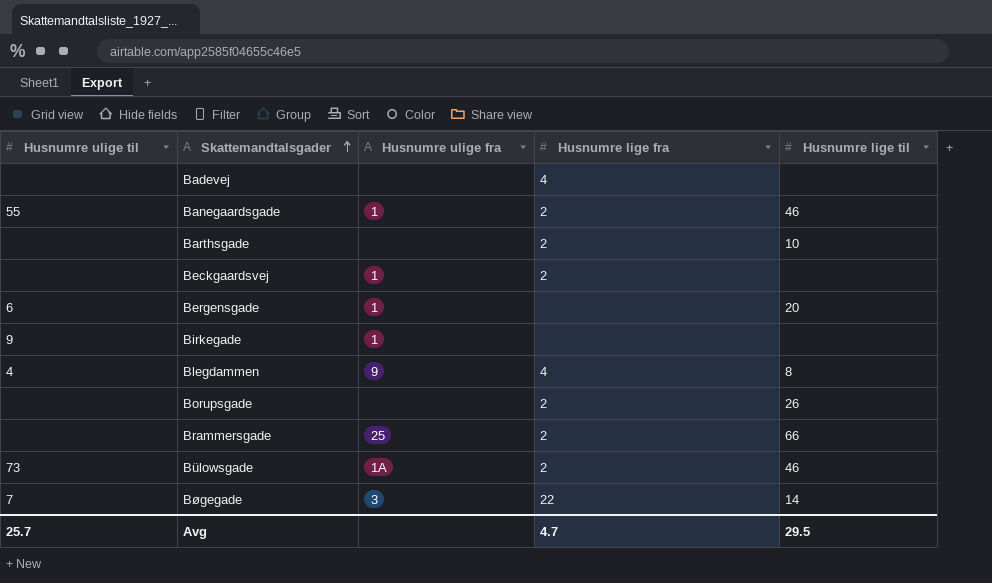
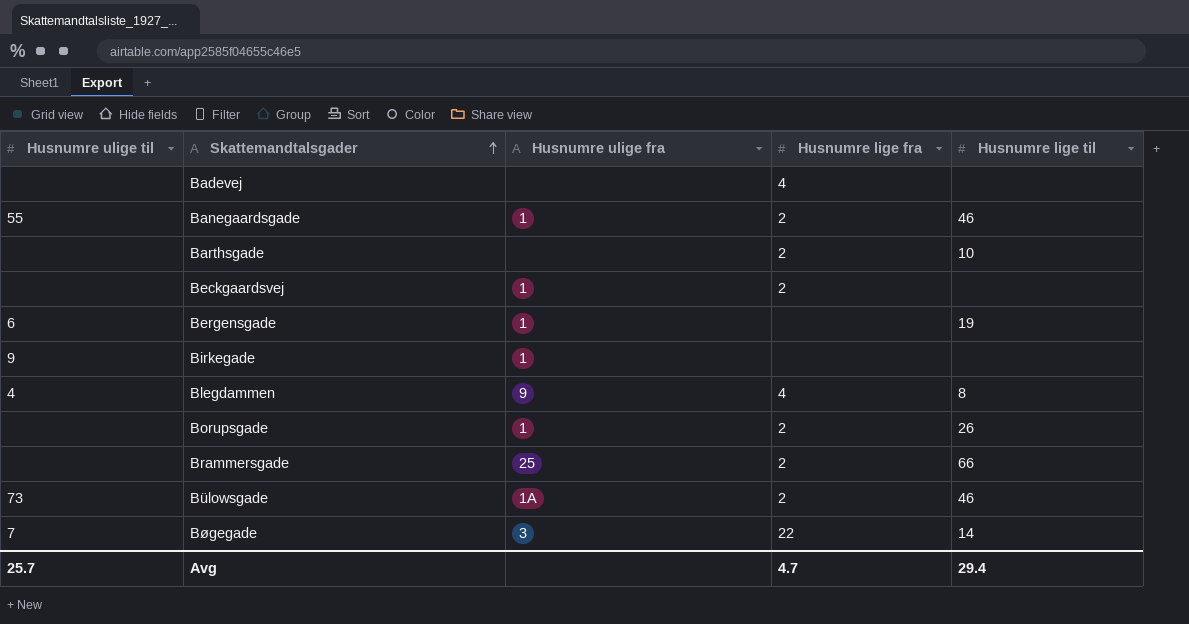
Bergensgade | Husnumre lige til: 20 -> 19
Borupsgade | Husnumre ulige fra: none -> 1
Avg | Husnumre lige til: 29.5 -> 29.4

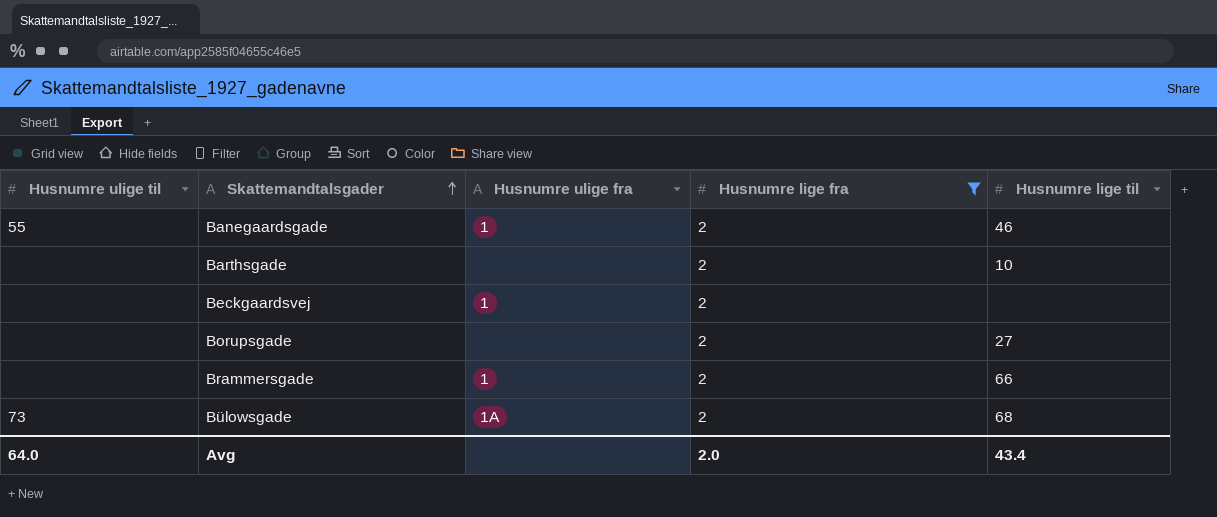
filter: none -> Husnumre lige fra = 2
Borupsgade | Husnumre ulige fra: 1 -> none
Borupsgade | Husnumre lige til: 26 -> 27
Brammersgade | Husnumre ulige fra: 25 -> 1
Bülowsgade | Husnumre lige til: 46 -> 68
Avg | Husnumre ulige til: 25.7 -> 64.0
Avg | Husnumre lige fra: 4.7 -> 2.0
Avg | Husnumre lige til: 29.4 -> 43.4

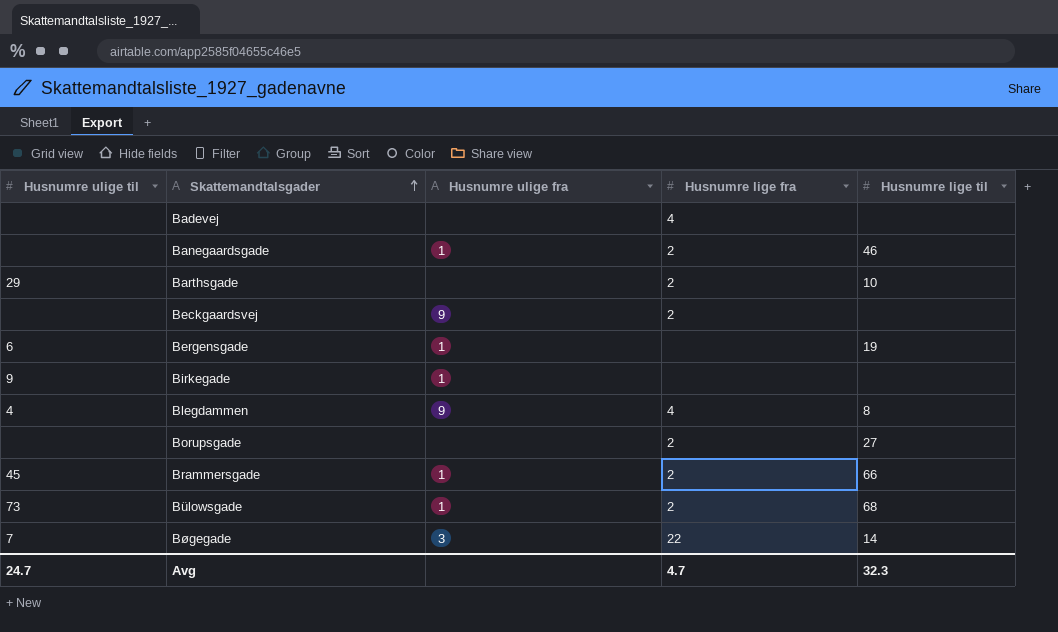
filter: Husnumre lige fra = 2 -> none
Banegaardsgade | Husnumre ulige til: 55 -> none
Barthsgade | Husnumre ulige til: none -> 29
Beckgaardsvej | Husnumre ulige fra: 1 -> 9
Brammersgade | Husnumre ulige til: none -> 45
Bülowsgade | Husnumre ulige fra: 1A -> 1
Avg | Husnumre ulige til: 64.0 -> 24.7
Avg | Husnumre lige fra: 2.0 -> 4.7
Avg | Husnumre lige til: 43.4 -> 32.3

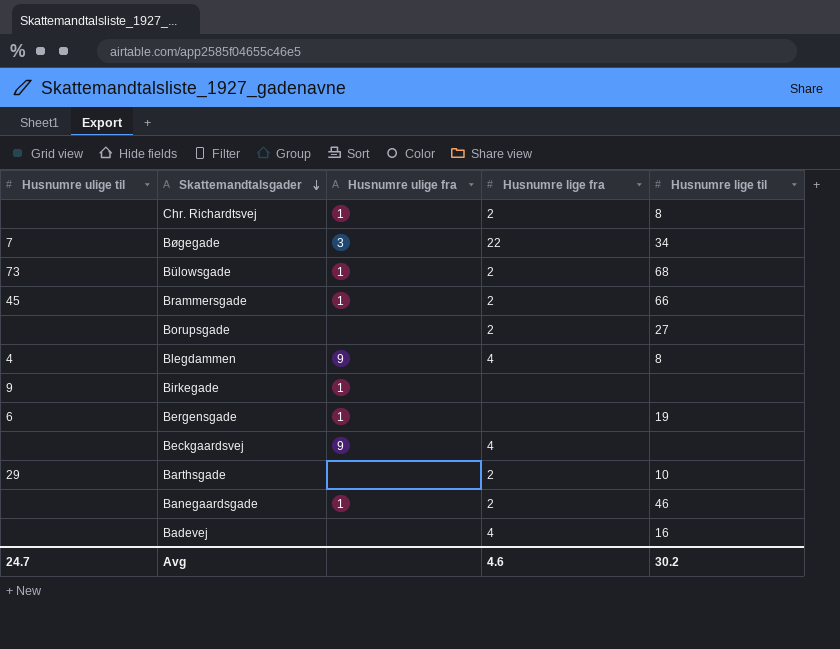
row order: Skattemandtalsgader ascending -> Skattemandtalsgader descending
row Chr. Richardtsvej: none -> none | 1 | 2 | 8
Bøgegade | Husnumre lige til: 14 -> 34
Beckgaardsvej | Husnumre lige fra: 2 -> 4
Badevej | Husnumre lige til: none -> 16
Avg | Husnumre lige fra: 4.7 -> 4.6
Avg | Husnumre lige til: 32.3 -> 30.2

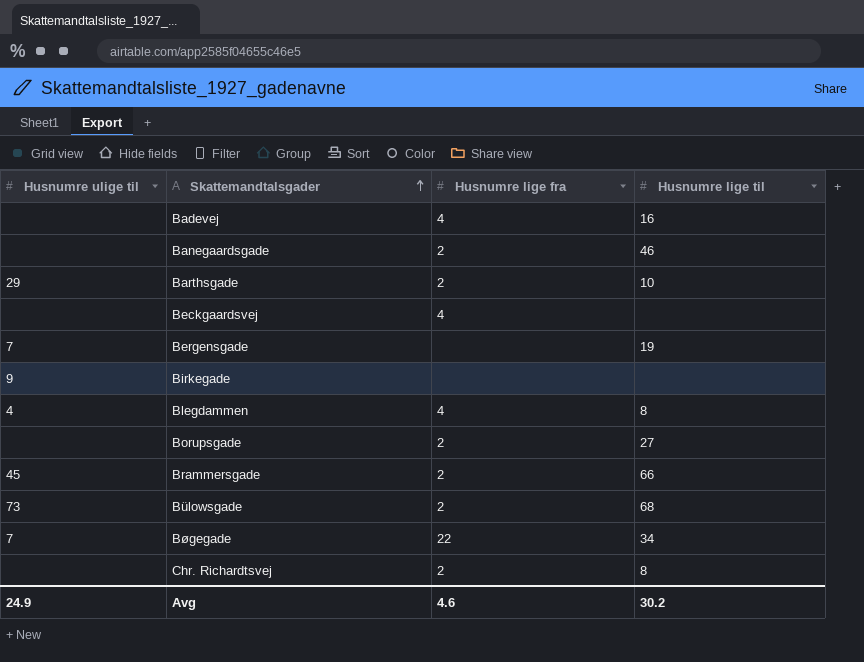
row order: Skattemandtalsgader descending -> Skattemandtalsgader ascending
column Husnumre ulige fra | position: 3 -> none
Bergensgade | Husnumre ulige til: 6 -> 7
Avg | Husnumre ulige til: 24.7 -> 24.9

